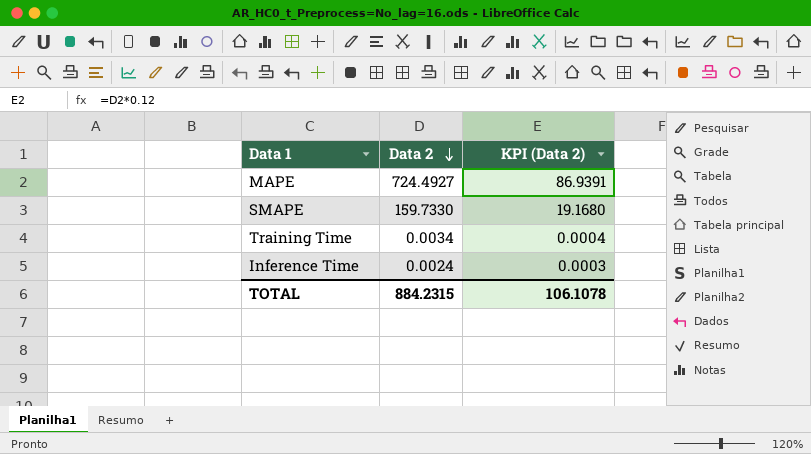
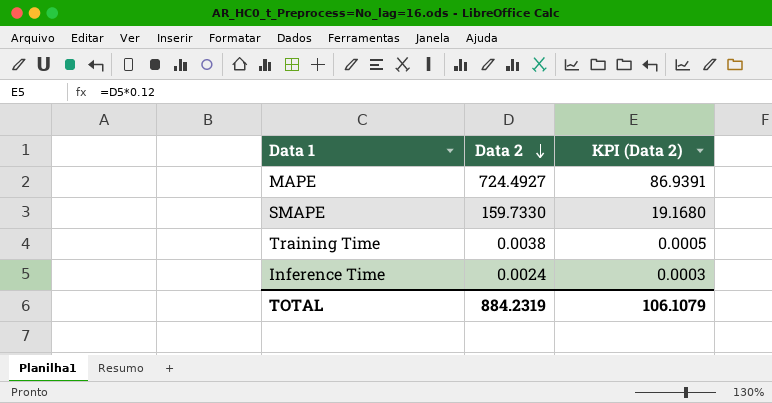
Training Time | Data 2: 0.0034 -> 0.0038
Training Time | KPI (Data 2): 0.0004 -> 0.0005
TOTAL | Data 2: 884.2315 -> 884.2319
TOTAL | KPI (Data 2): 106.1078 -> 106.1079

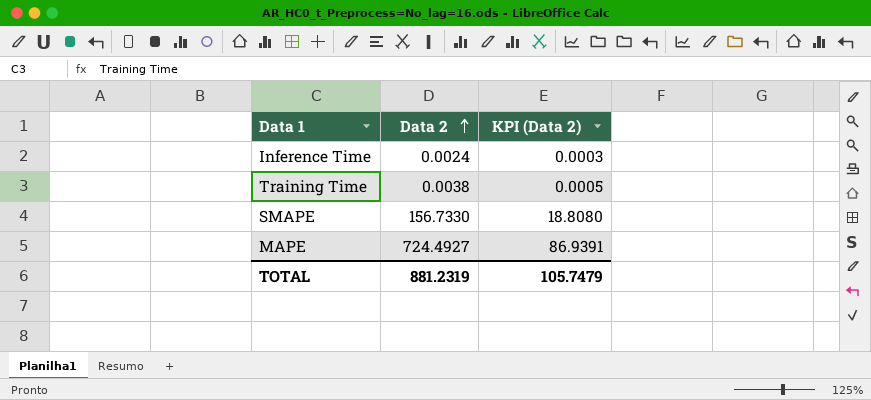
row order: Data 2 descending -> Data 2 ascending
SMAPE | Data 2: 159.7330 -> 156.7330
SMAPE | KPI (Data 2): 19.1680 -> 18.8080
TOTAL | Data 2: 884.2319 -> 881.2319
TOTAL | KPI (Data 2): 106.1079 -> 105.7479

